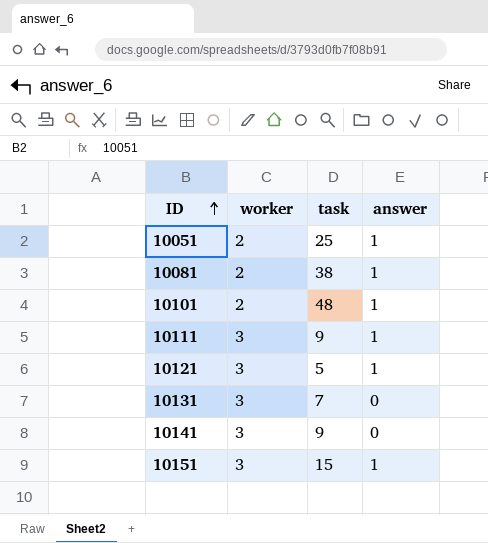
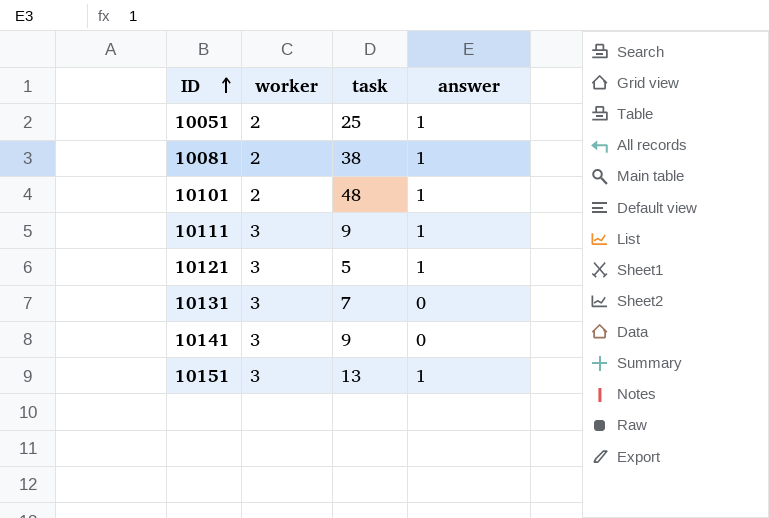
10151 | task: 15 -> 13

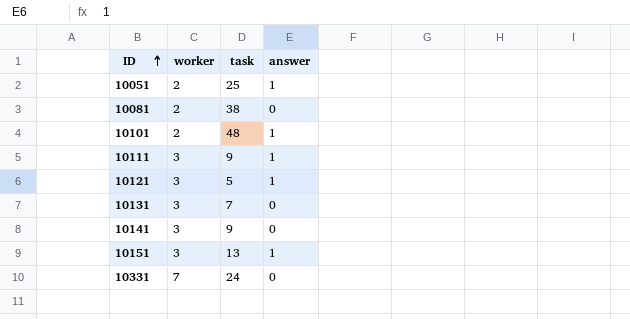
10081 | answer: 1 -> 0
row 10331: none -> 7 | 24 | 0

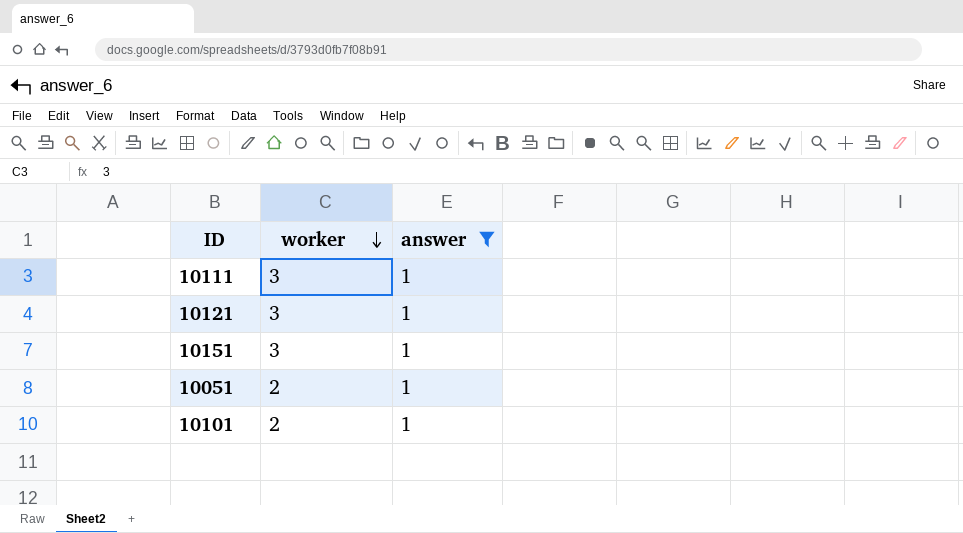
filter: none -> answer = 1
row order: ID ascending -> worker descending
column task | position: 3 -> none

